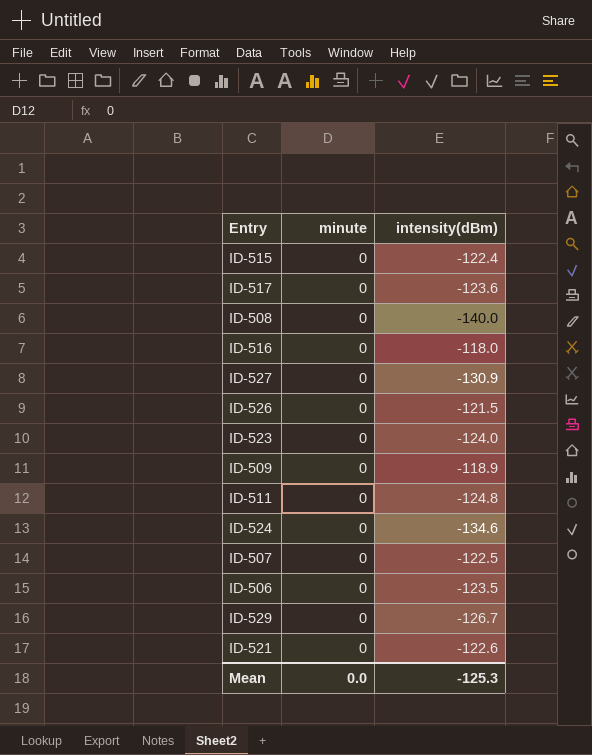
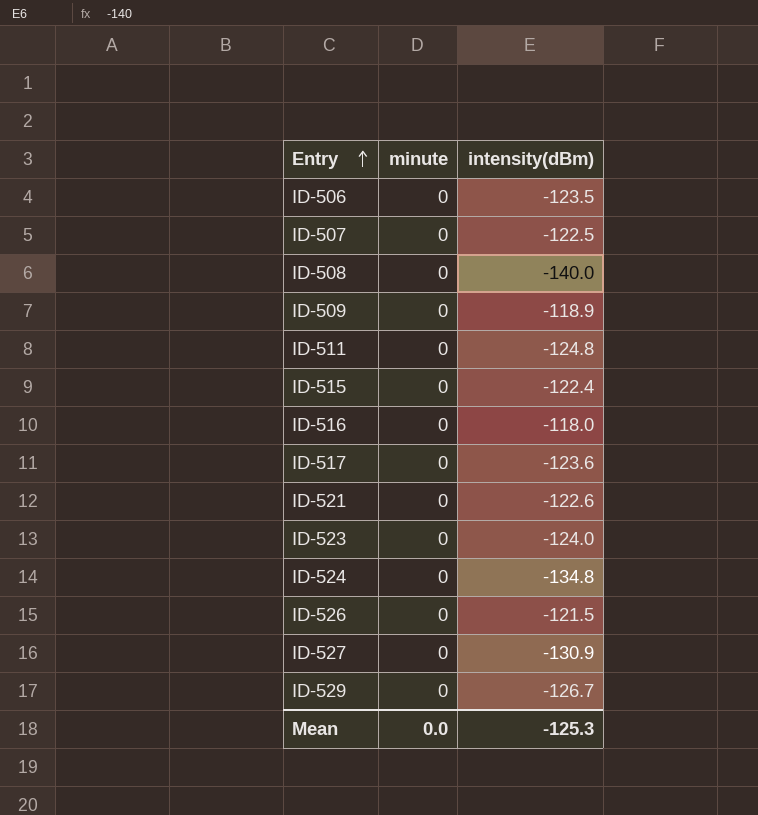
row order: none -> Entry ascending
ID-524 | intensity(dBm): -134.6 -> -134.8

